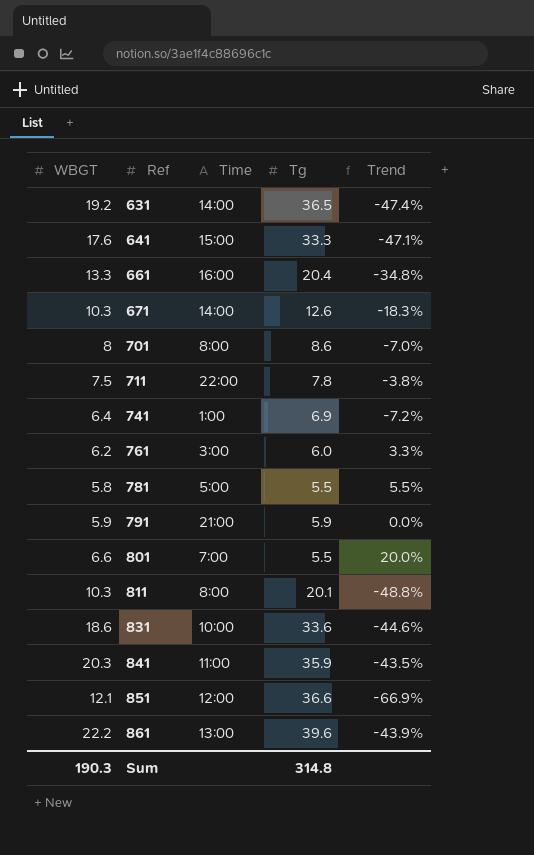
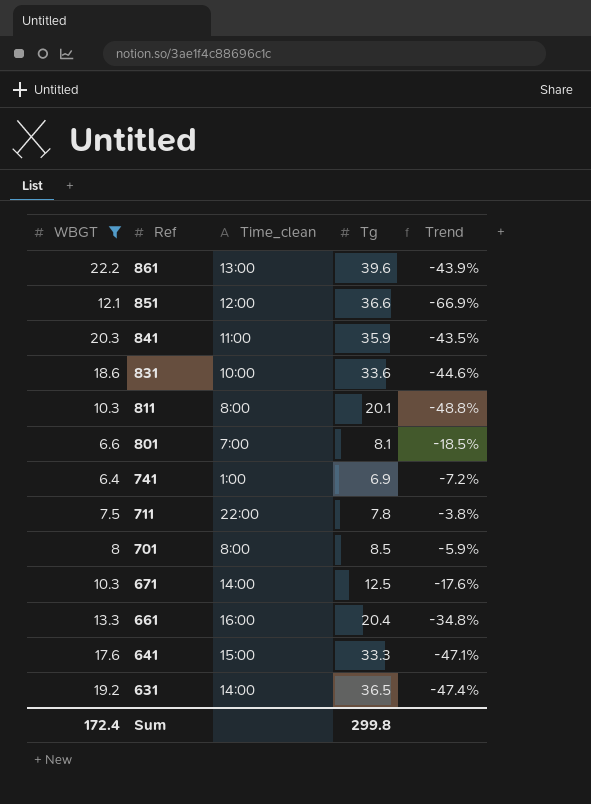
filter: none -> WBGT >= 6.4
row order: Ref ascending -> Ref descending
column name: Time -> Time_clean
801 | Tg: 5.5 -> 8.1
801 | Trend: 20.0% -> -18.5%
701 | Tg: 8.6 -> 8.5
701 | Trend: -7.0% -> -5.9%
671 | Tg: 12.6 -> 12.5
671 | Trend: -18.3% -> -17.6%
Sum | WBGT: 190.3 -> 172.4
Sum | Tg: 314.8 -> 299.8

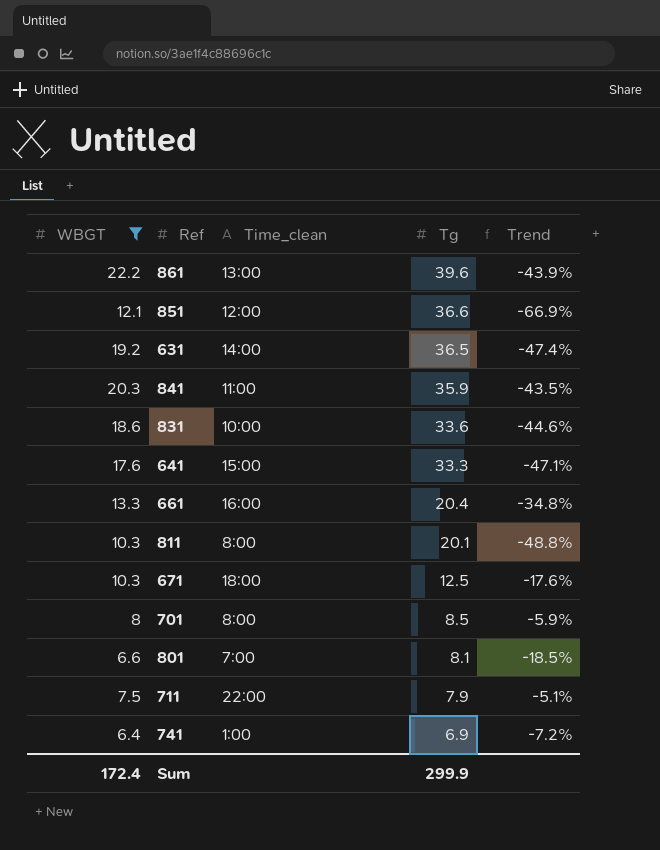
row order: Ref descending -> Tg descending
671 | Time_clean: 14:00 -> 18:00
711 | Tg: 7.8 -> 7.9
711 | Trend: -3.8% -> -5.1%
Sum | Tg: 299.8 -> 299.9

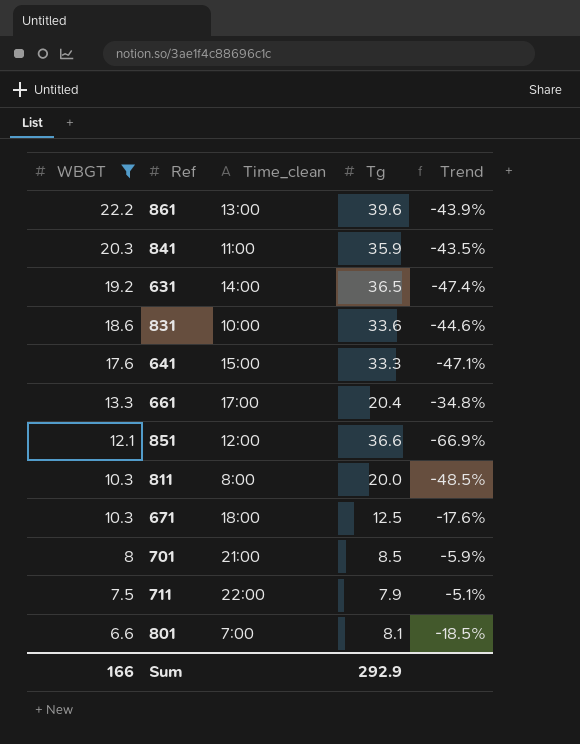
row order: Tg descending -> WBGT descending
row 741: 6.4 | 1:00 | 6.9 | -7.2% -> none
661 | Time_clean: 16:00 -> 17:00
811 | Tg: 20.1 -> 20.0
811 | Trend: -48.8% -> -48.5%
701 | Time_clean: 8:00 -> 21:00
Sum | WBGT: 172.4 -> 166
Sum | Tg: 299.9 -> 292.9

